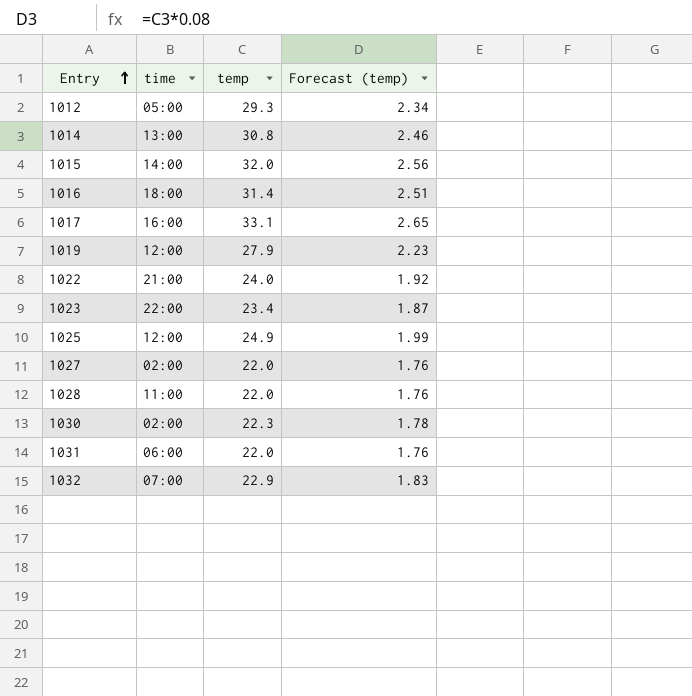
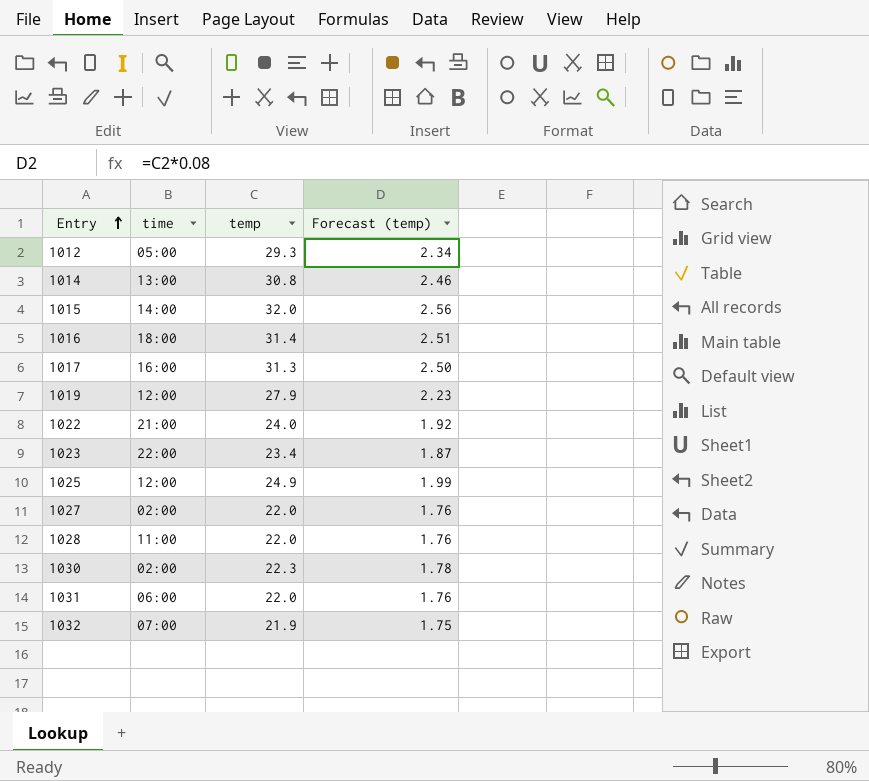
1017 | temp: 33.1 -> 31.3
1017 | Forecast (temp): 2.65 -> 2.50
1032 | temp: 22.9 -> 21.9
1032 | Forecast (temp): 1.83 -> 1.75

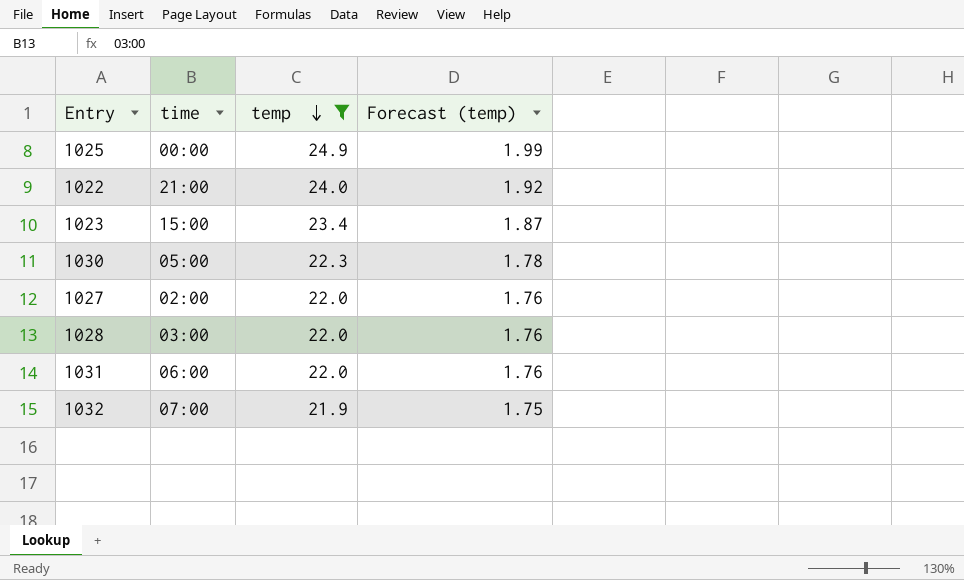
filter: none -> temp <= 24.9
row order: Entry ascending -> temp descending
1025 | time: 12:00 -> 00:00
1023 | time: 22:00 -> 15:00
1030 | time: 02:00 -> 05:00
1028 | time: 11:00 -> 03:00

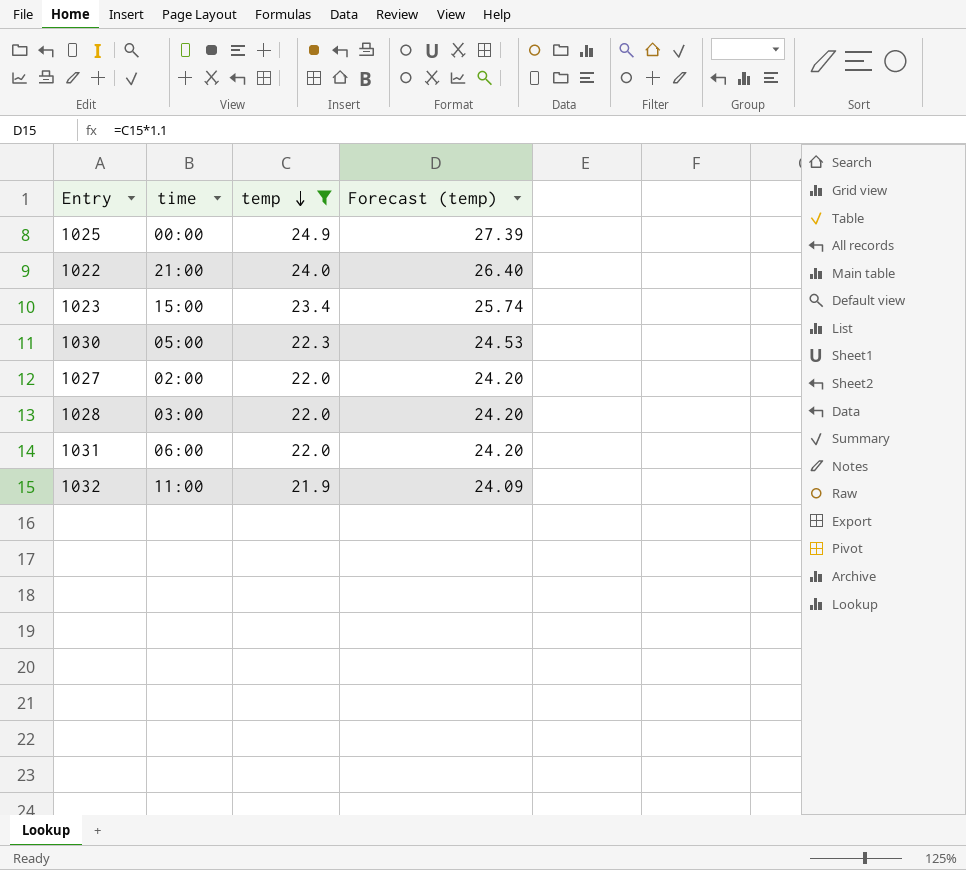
column Forecast (temp) | formula: [temp] * 0.08 -> [temp] * 1.1
1032 | time: 07:00 -> 11:00

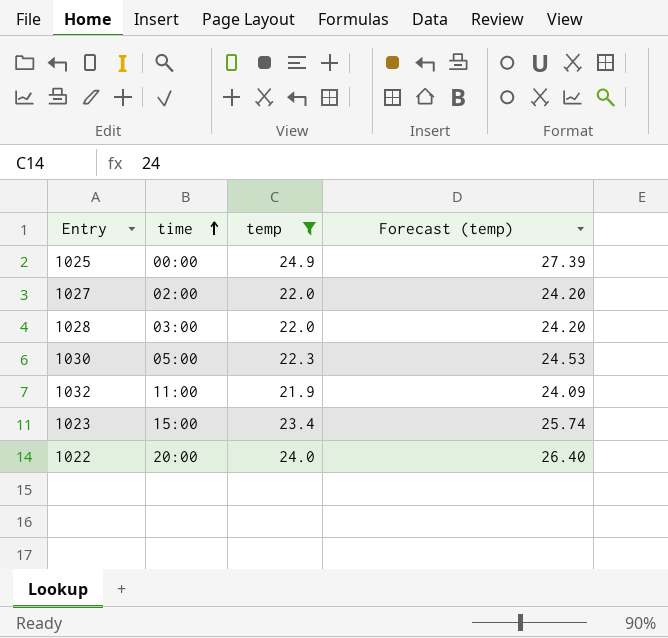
row order: temp descending -> time ascending
row 1031: 06:00 | 22.0 | 24.20 -> none
1022 | time: 21:00 -> 20:00

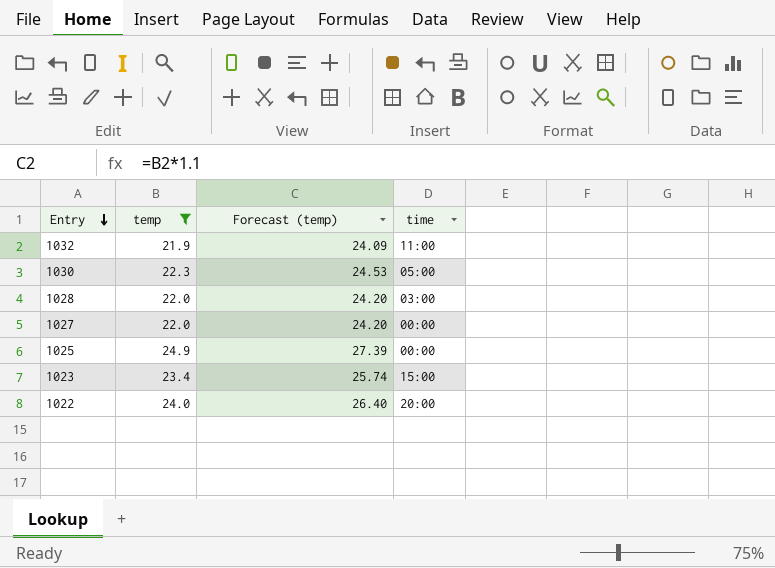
row order: time ascending -> Entry descending
column time | position: 2 -> 4
1027 | time: 02:00 -> 00:00

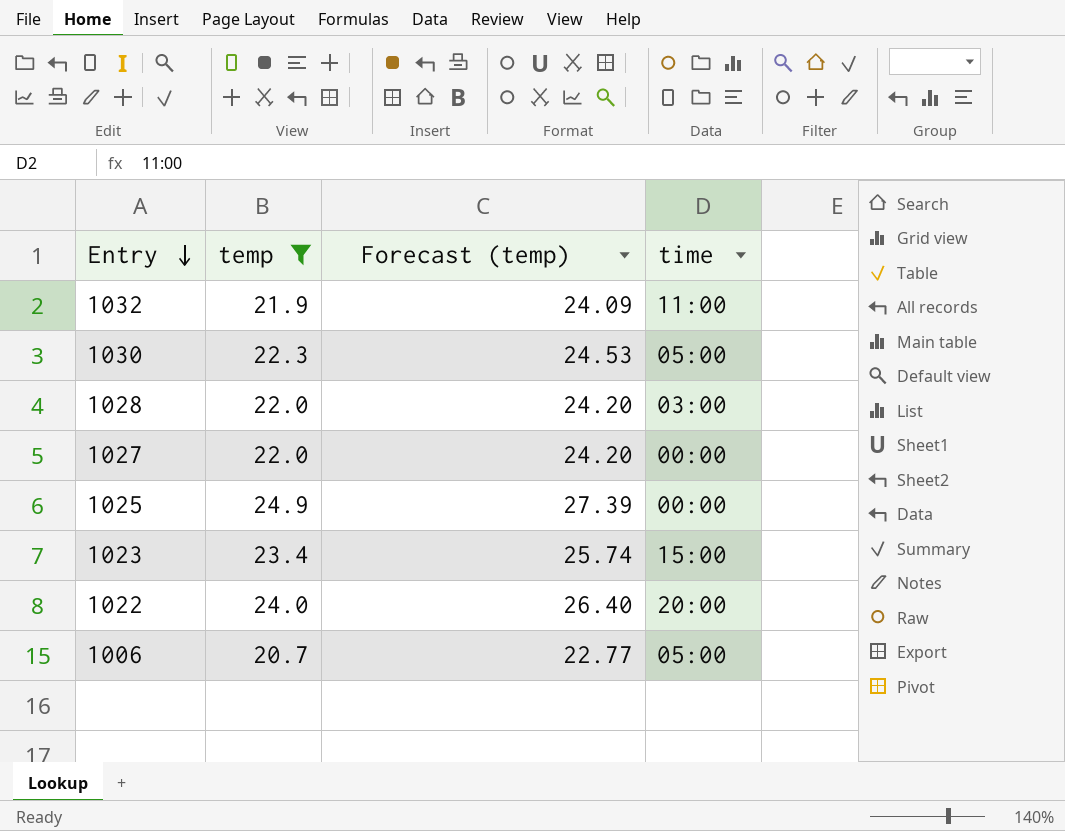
row 1006: none -> 20.7 | 22.77 | 05:00

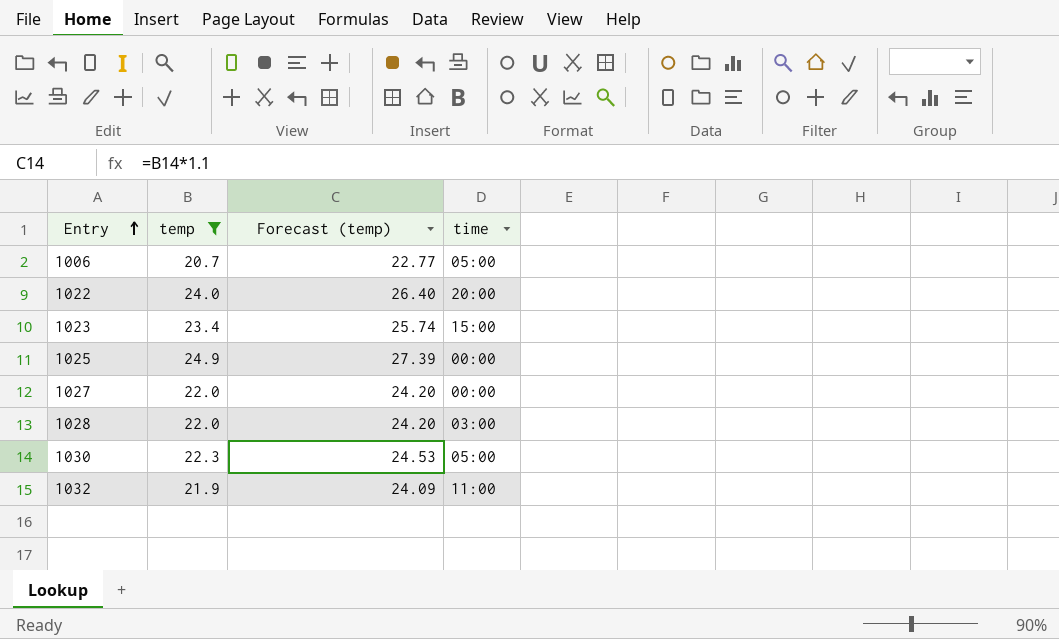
row order: Entry descending -> Entry ascending

